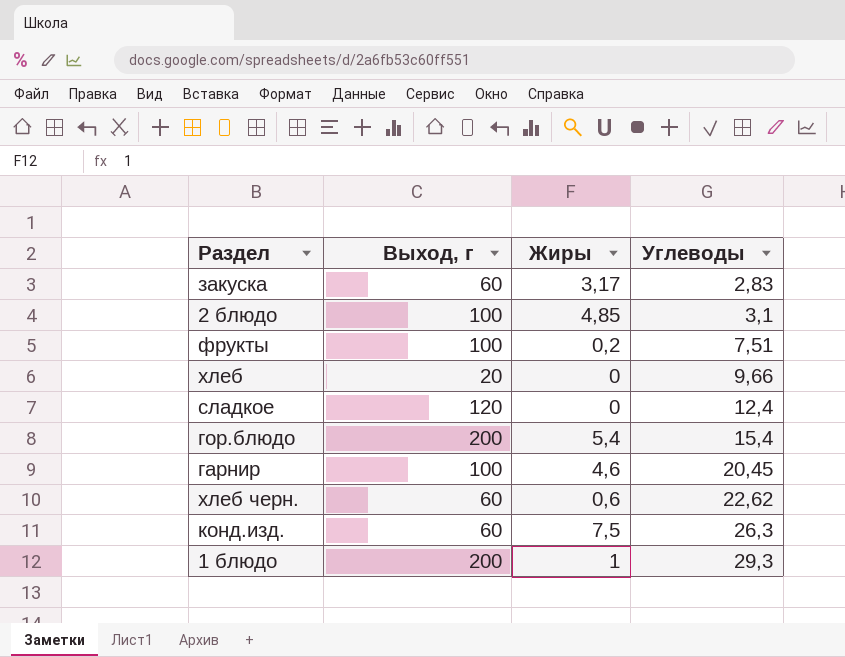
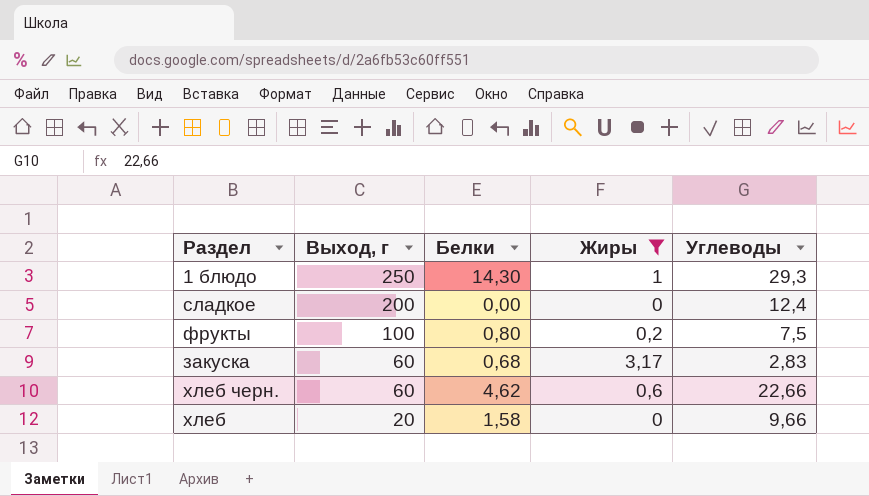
filter: none -> Жиры <= 3,17
row order: Углеводы ascending -> Выход, г descending
column Белки | position: none -> 3
1 блюдо | Выход, г: 200 -> 250
сладкое | Выход, г: 120 -> 200
фрукты | Углеводы: 7,51 -> 7,5
хлеб черн. | Углеводы: 22,62 -> 22,66

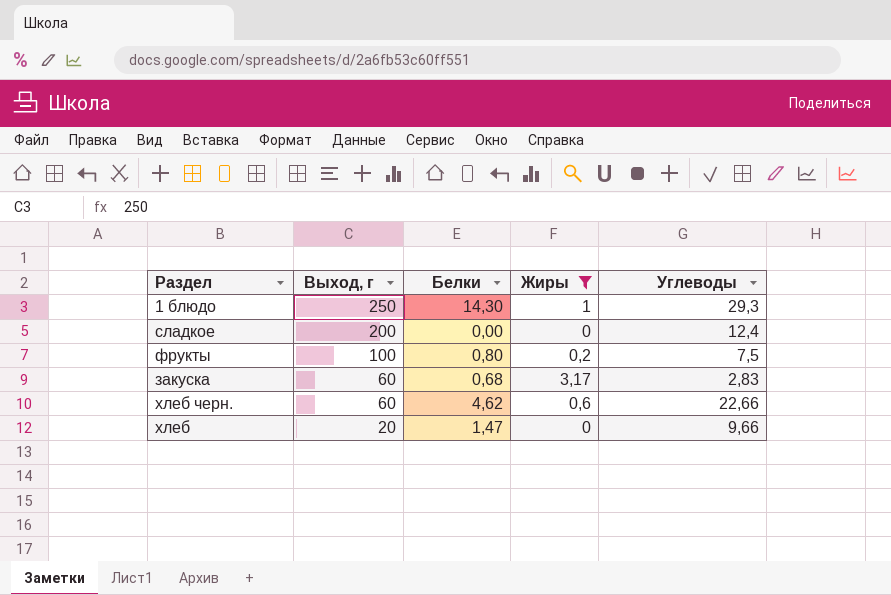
хлеб | Белки: 1,58 -> 1,47

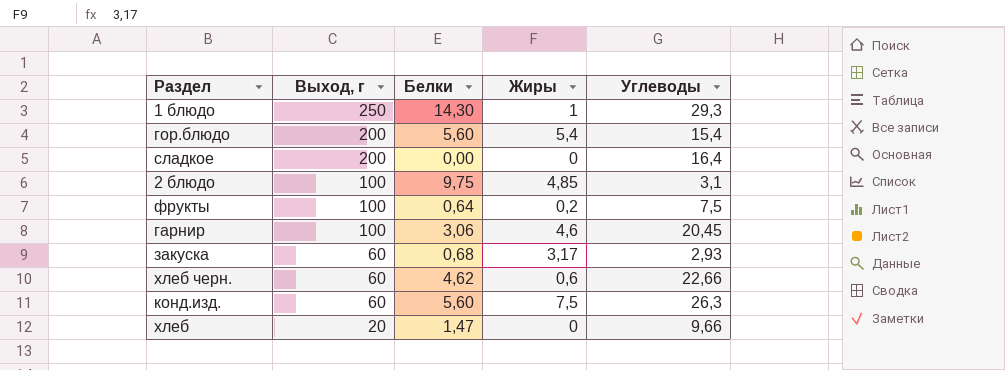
filter: Жиры <= 3,17 -> none
сладкое | Углеводы: 12,4 -> 16,4
фрукты | Белки: 0,80 -> 0,64
закуска | Углеводы: 2,83 -> 2,93

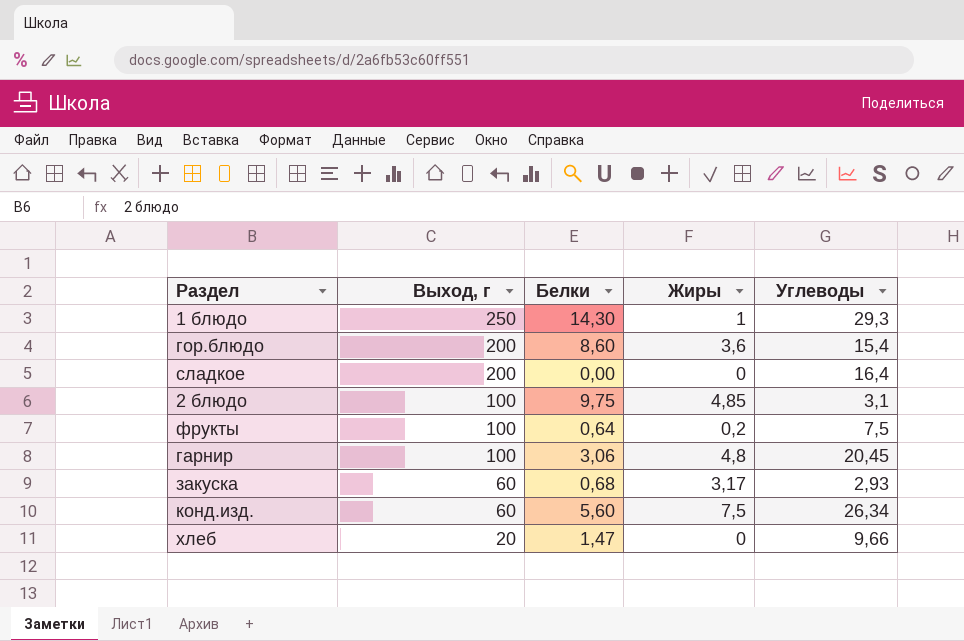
row хлеб черн.: 60 | 4,62 | 0,6 | 22,66 -> none
гор.блюдо | Белки: 5,60 -> 8,60
гор.блюдо | Жиры: 5,4 -> 3,6
гарнир | Жиры: 4,6 -> 4,8
конд.изд. | Углеводы: 26,3 -> 26,34

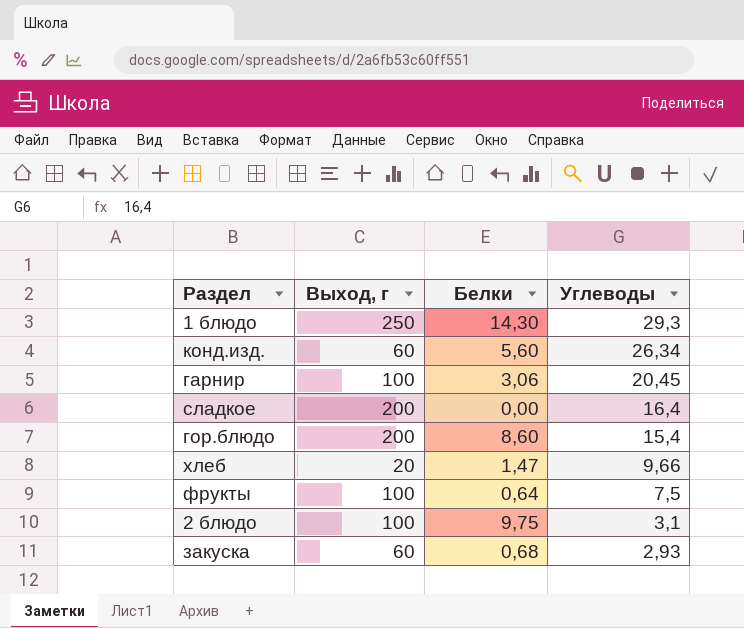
row order: Выход, г descending -> Углеводы descending
column Жиры | position: 4 -> none

